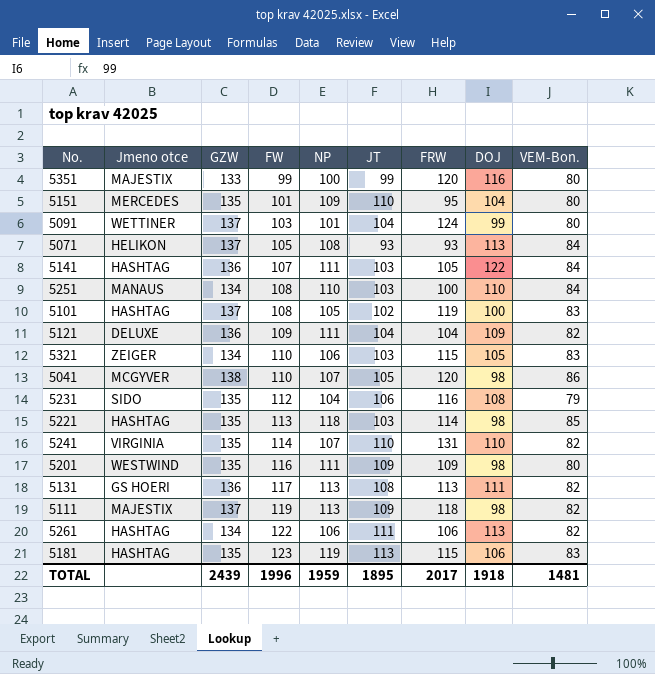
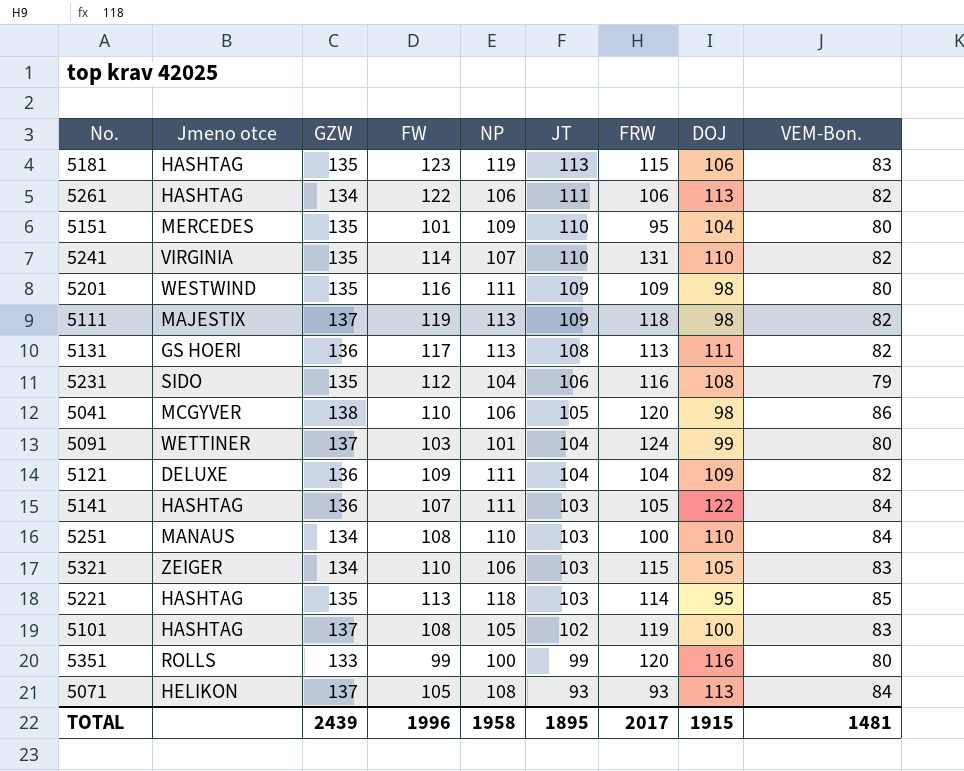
row order: FW ascending -> JT descending
5041 | NP: 107 -> 106
5221 | DOJ: 98 -> 95
5351 | Jmeno otce: MAJESTIX -> ROLLS
TOTAL | NP: 1959 -> 1958
TOTAL | DOJ: 1918 -> 1915

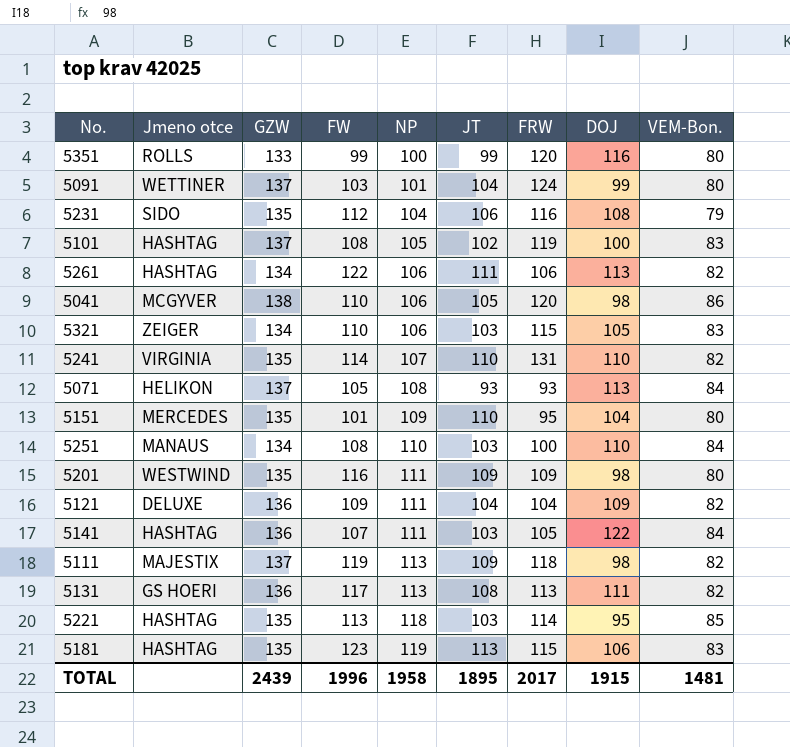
row order: JT descending -> NP ascending

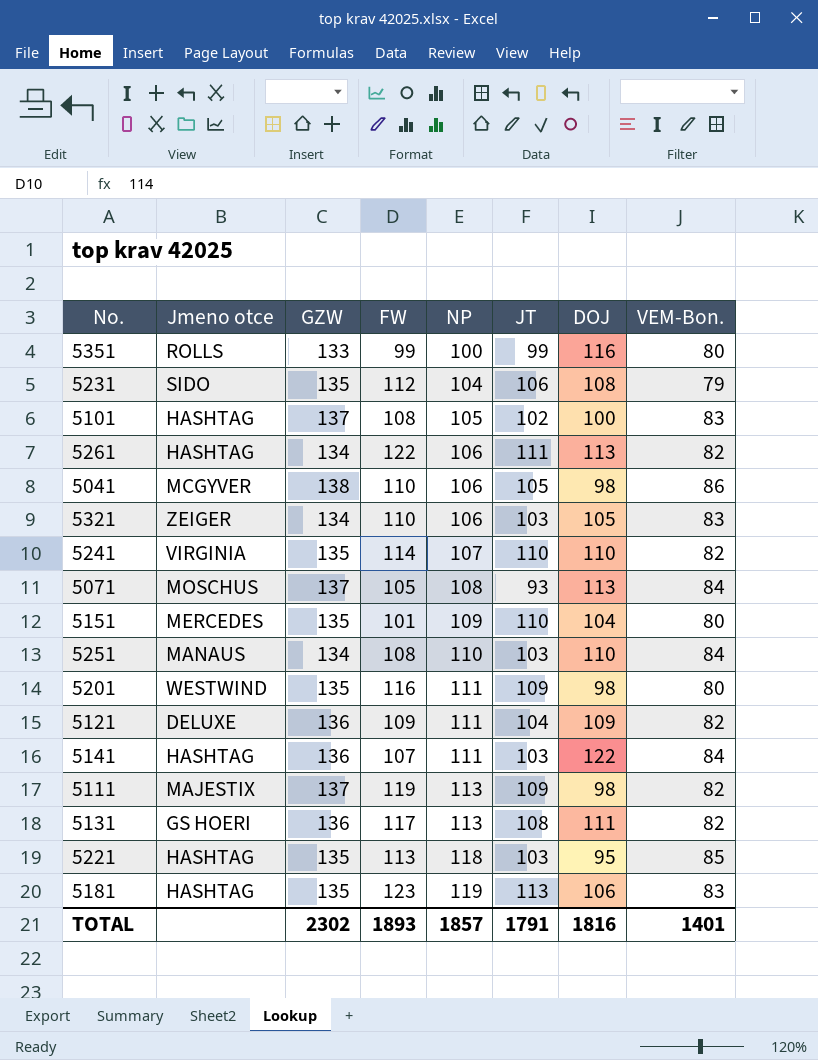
column FRW | position: 7 -> none
row 5091: WETTINER | 137 | 103 | 101 | 104 | 124 | 99 | 80 -> none
5071 | Jmeno otce: HELIKON -> MOSCHUS
TOTAL | GZW: 2439 -> 2302
TOTAL | FW: 1996 -> 1893
TOTAL | NP: 1958 -> 1857
TOTAL | JT: 1895 -> 1791
TOTAL | DOJ: 1915 -> 1816
TOTAL | VEM-Bon.: 1481 -> 1401

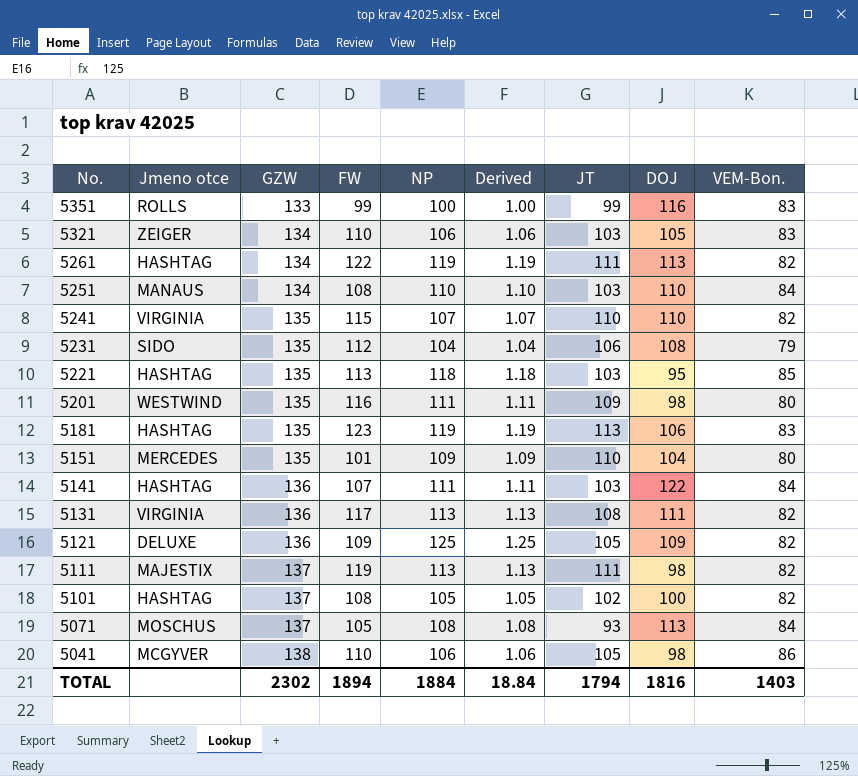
row order: NP ascending -> No. descending
column Derived | formula: none -> [NP] * 0.01
5351 | VEM-Bon.: 80 -> 83
5261 | NP: 106 -> 119
5241 | FW: 114 -> 115
5131 | Jmeno otce: GS HOERI -> VIRGINIA
5121 | NP: 111 -> 125
5121 | JT: 104 -> 105
5111 | JT: 109 -> 111
5101 | VEM-Bon.: 83 -> 82
TOTAL | FW: 1893 -> 1894
TOTAL | NP: 1857 -> 1884
TOTAL | JT: 1791 -> 1794
TOTAL | VEM-Bon.: 1401 -> 1403

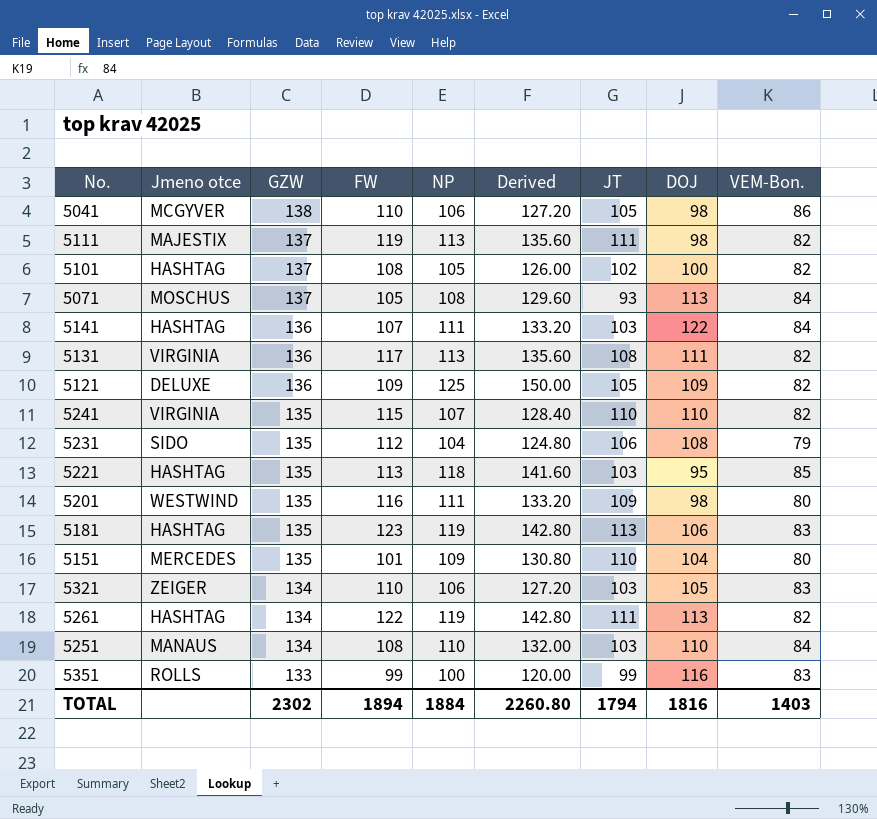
row order: No. descending -> GZW descending
column Derived | formula: [NP] * 0.01 -> [NP] * 1.2
TOTAL | Derived: 18.84 -> 2260.80

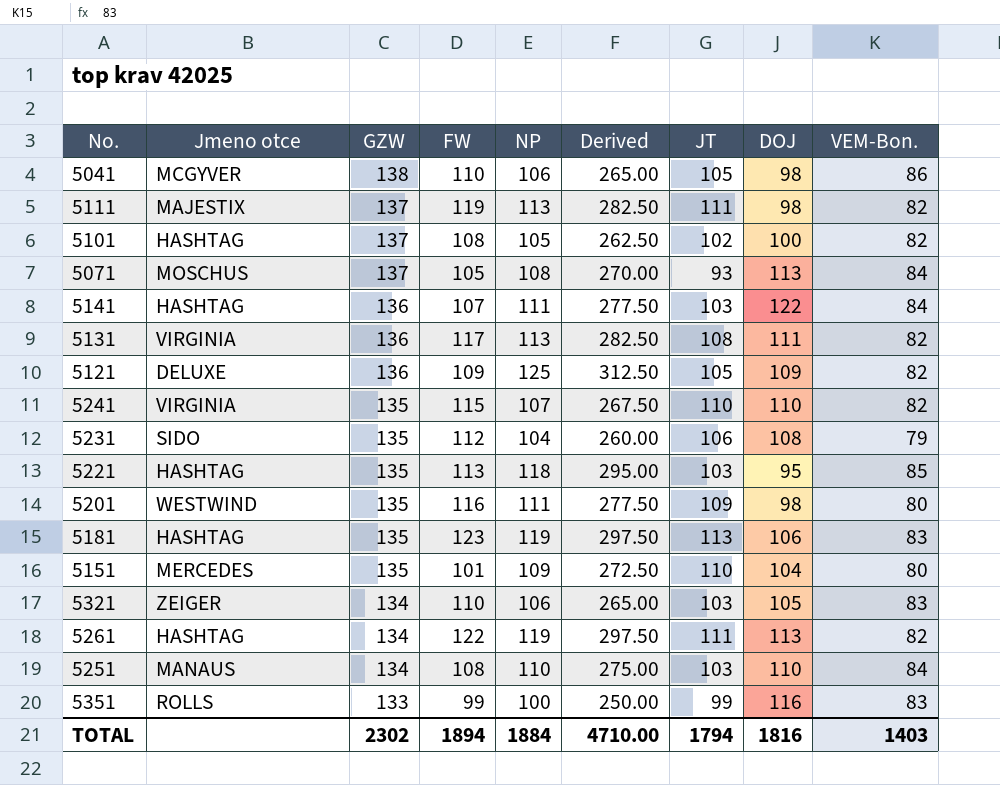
column Derived | formula: [NP] * 1.2 -> [NP] * 2.5
TOTAL | Derived: 2260.80 -> 4710.00

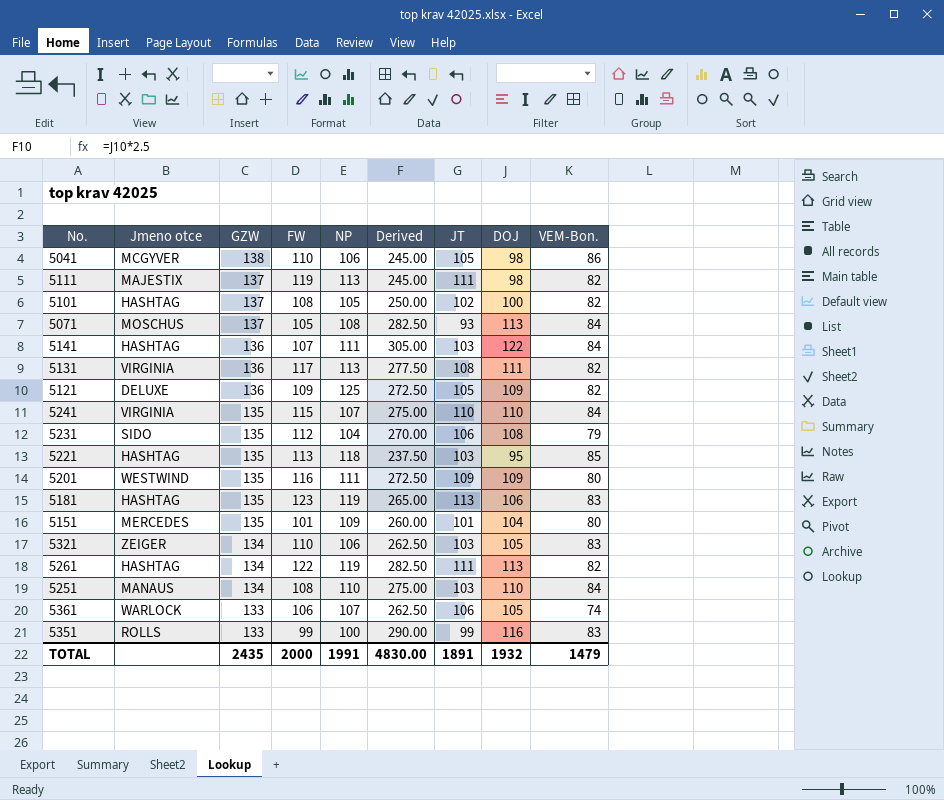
column Derived | formula: [NP] * 2.5 -> [DOJ] * 2.5
5241 | VEM-Bon.: 82 -> 84
5201 | DOJ: 98 -> 109
5151 | JT: 110 -> 101
row 5361: none -> WARLOCK | 133 | 106 | 107 | 262.50 | 106 | 105 | 74
TOTAL | GZW: 2302 -> 2435
TOTAL | FW: 1894 -> 2000
TOTAL | NP: 1884 -> 1991
TOTAL | Derived: 4710.00 -> 4830.00
TOTAL | JT: 1794 -> 1891
TOTAL | DOJ: 1816 -> 1932
TOTAL | VEM-Bon.: 1403 -> 1479

